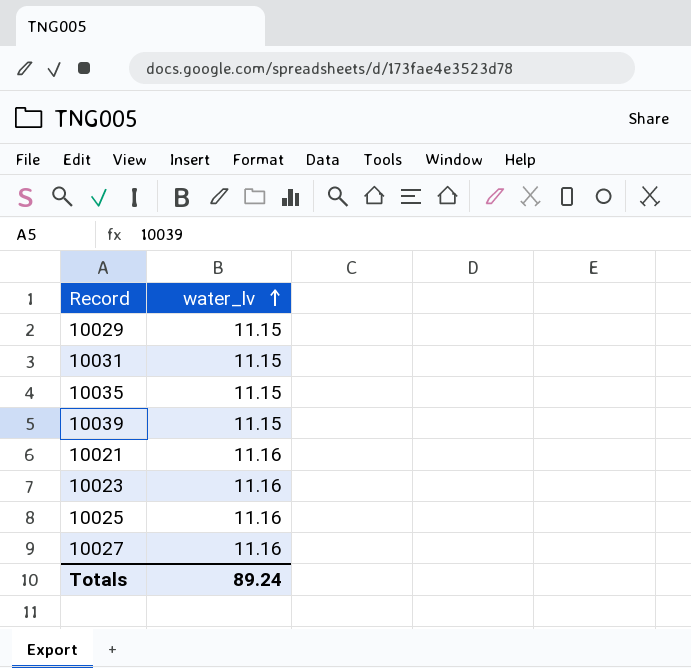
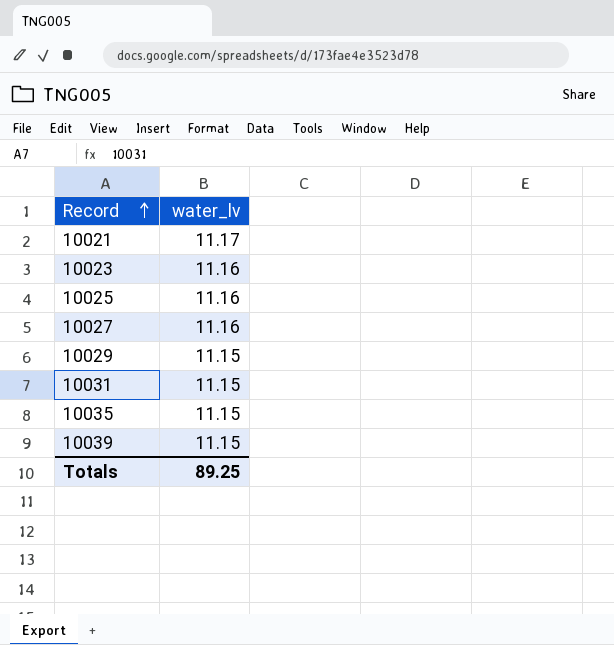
row order: water_lv ascending -> Record ascending
10021 | water_lv: 11.16 -> 11.17
Totals | water_lv: 89.24 -> 89.25

